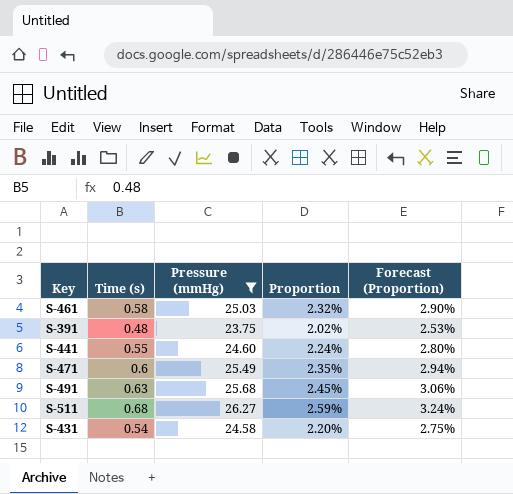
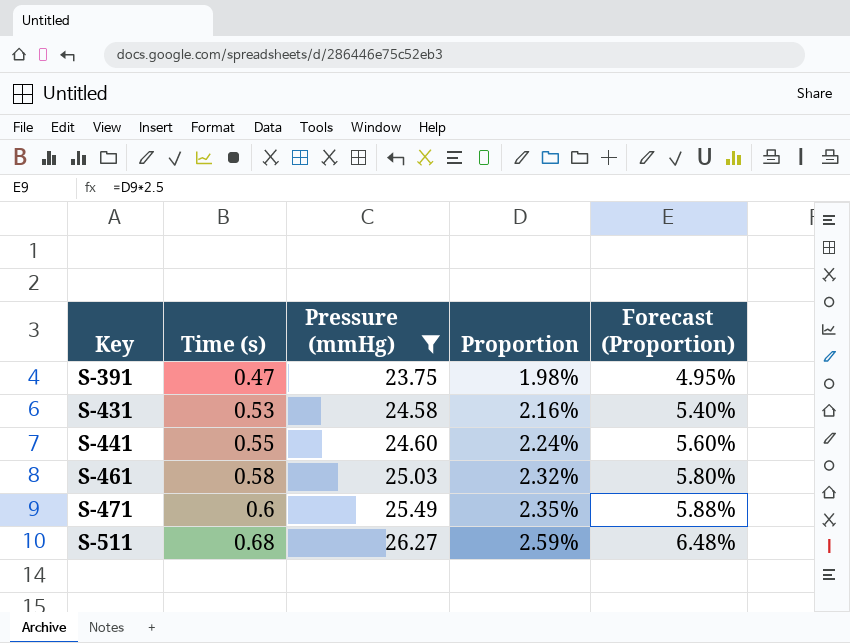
row order: none -> Key ascending
column Forecast (Proportion) | formula: [Proportion] * 1.25 -> [Proportion] * 2.5
row S-491: 0.63 | 25.68 | 2.45% | 3.06% -> none
S-391 | Time (s): 0.48 -> 0.47
S-391 | Proportion: 2.02% -> 1.98%
S-431 | Time (s): 0.54 -> 0.53
S-431 | Proportion: 2.20% -> 2.16%

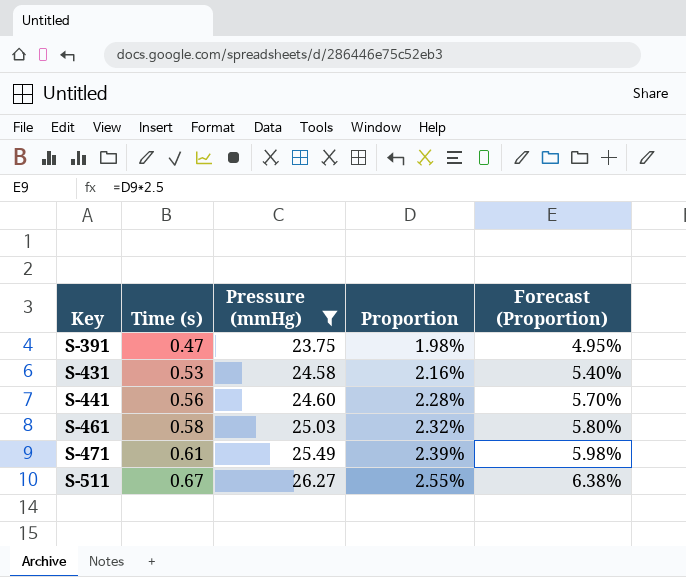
S-441 | Time (s): 0.55 -> 0.56
S-441 | Proportion: 2.24% -> 2.28%
S-441 | Forecast (Proportion): 5.60% -> 5.70%
S-471 | Time (s): 0.6 -> 0.61
S-471 | Proportion: 2.35% -> 2.39%
S-471 | Forecast (Proportion): 5.88% -> 5.98%
S-511 | Time (s): 0.68 -> 0.67
S-511 | Proportion: 2.59% -> 2.55%
S-511 | Forecast (Proportion): 6.48% -> 6.38%

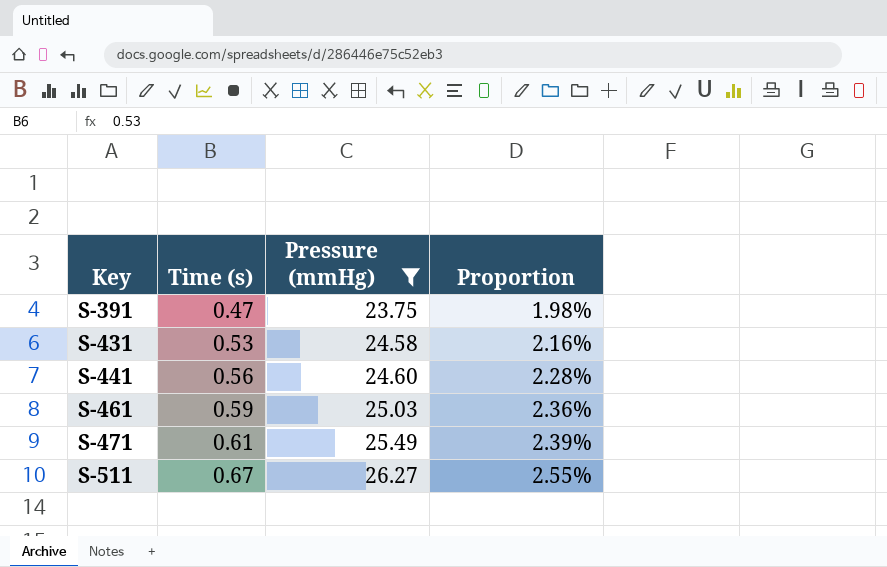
column Forecast (Proportion) | formula: [Proportion] * 2.5 -> none
S-461 | Time (s): 0.58 -> 0.59
S-461 | Proportion: 2.32% -> 2.36%

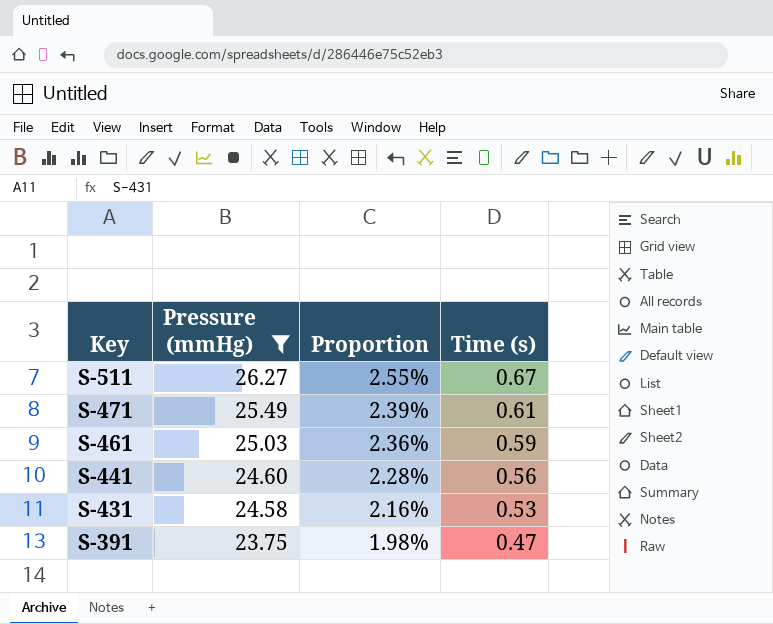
row order: Key ascending -> Key descending
column Time (s) | position: 2 -> 4

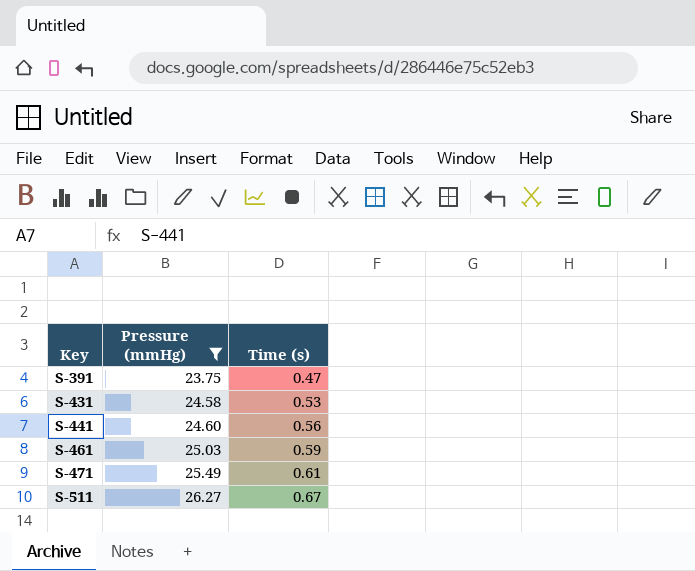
row order: Key descending -> Key ascending
column Proportion | formula: [Time (s)] / [Pressure (mmHg)] -> none

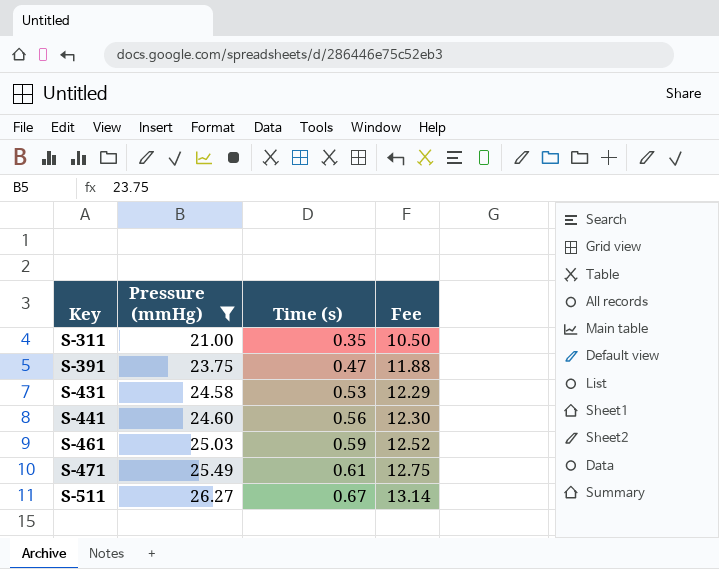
column Fee | formula: none -> [Pressure (mmHg)] * 0.5
row S-311: none -> 21.00 | 0.35 | 10.50

